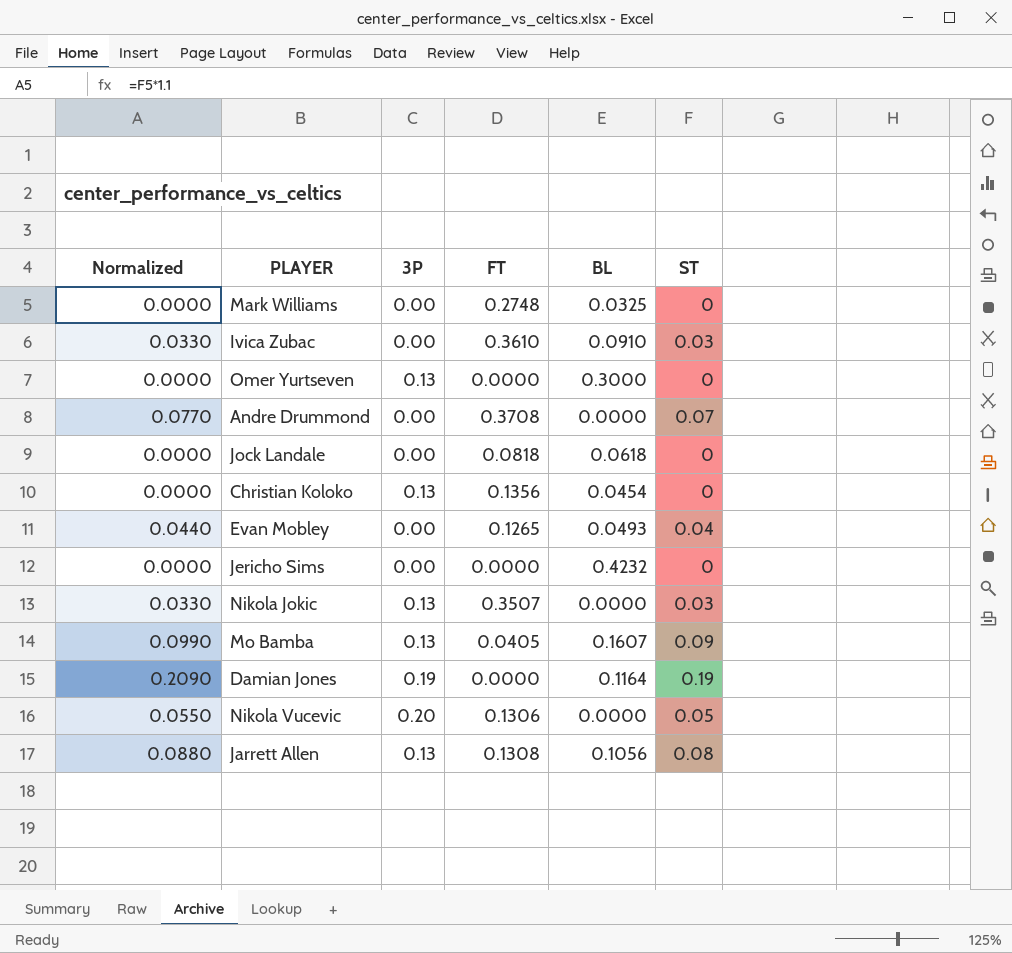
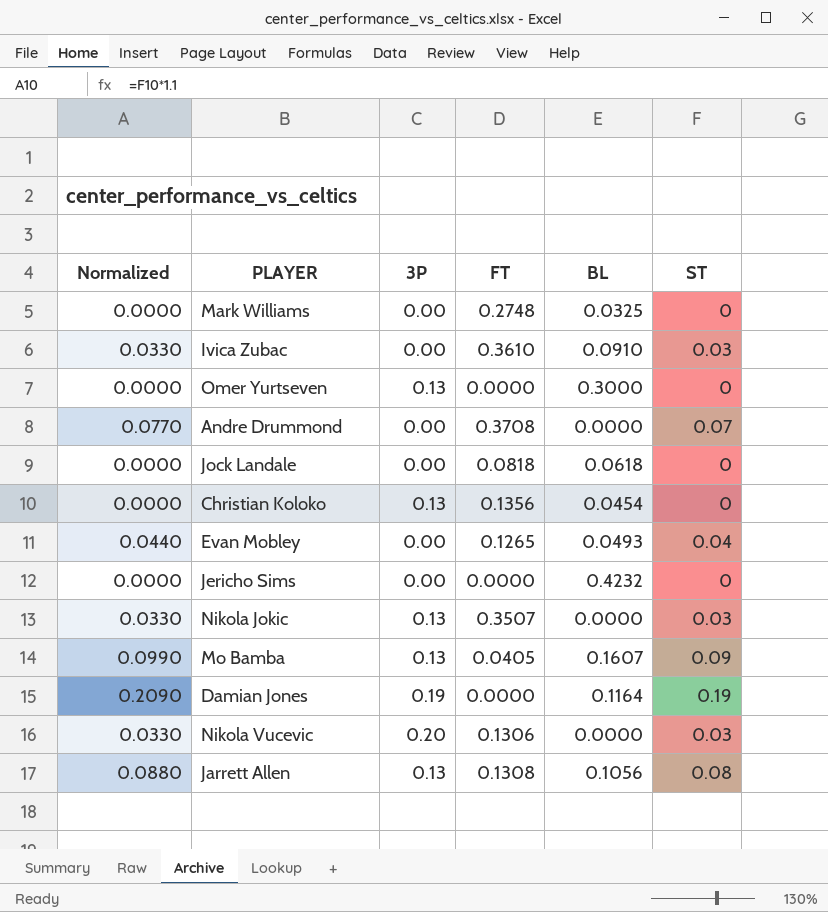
Nikola Vucevic | Normalized: 0.0550 -> 0.0330
Nikola Vucevic | ST: 0.05 -> 0.03

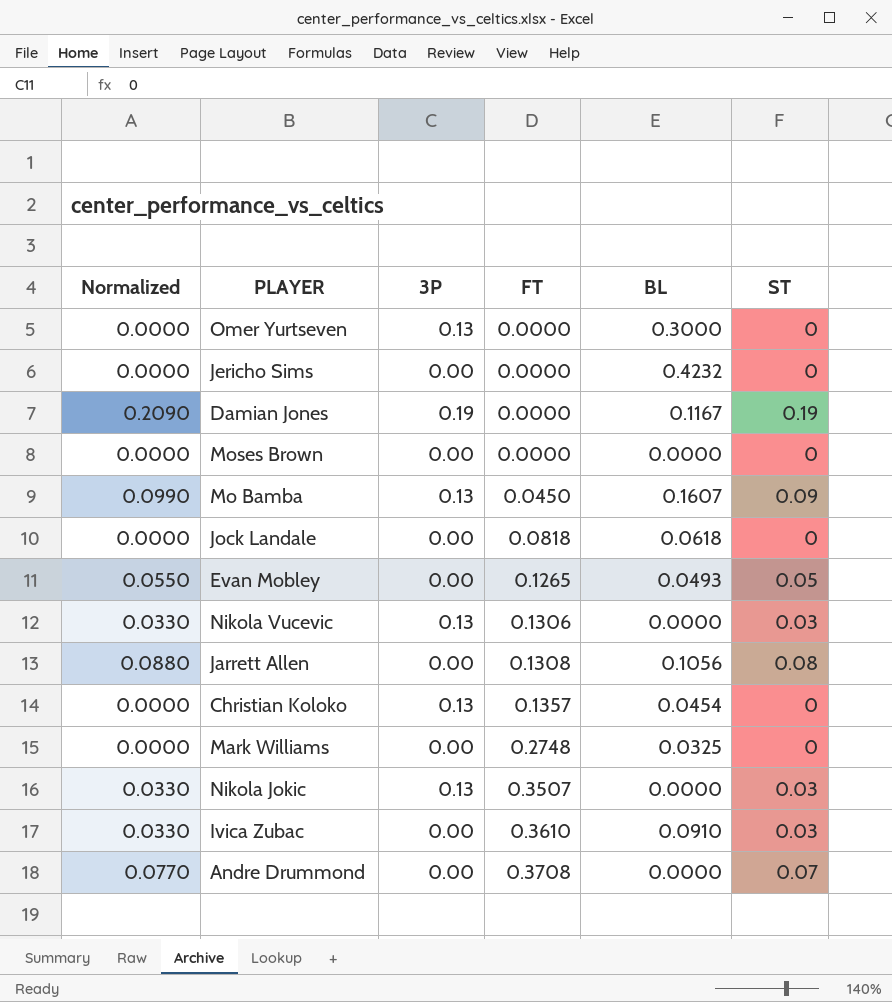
row order: none -> FT ascending
Damian Jones | BL: 0.1164 -> 0.1167
row Moses Brown: none -> 0.0000 | 0.00 | 0.0000 | 0.0000 | 0
Mo Bamba | FT: 0.0405 -> 0.0450
Evan Mobley | Normalized: 0.0440 -> 0.0550
Evan Mobley | ST: 0.04 -> 0.05
Nikola Vucevic | 3P: 0.20 -> 0.13
Jarrett Allen | 3P: 0.13 -> 0.00
Christian Koloko | FT: 0.1356 -> 0.1357

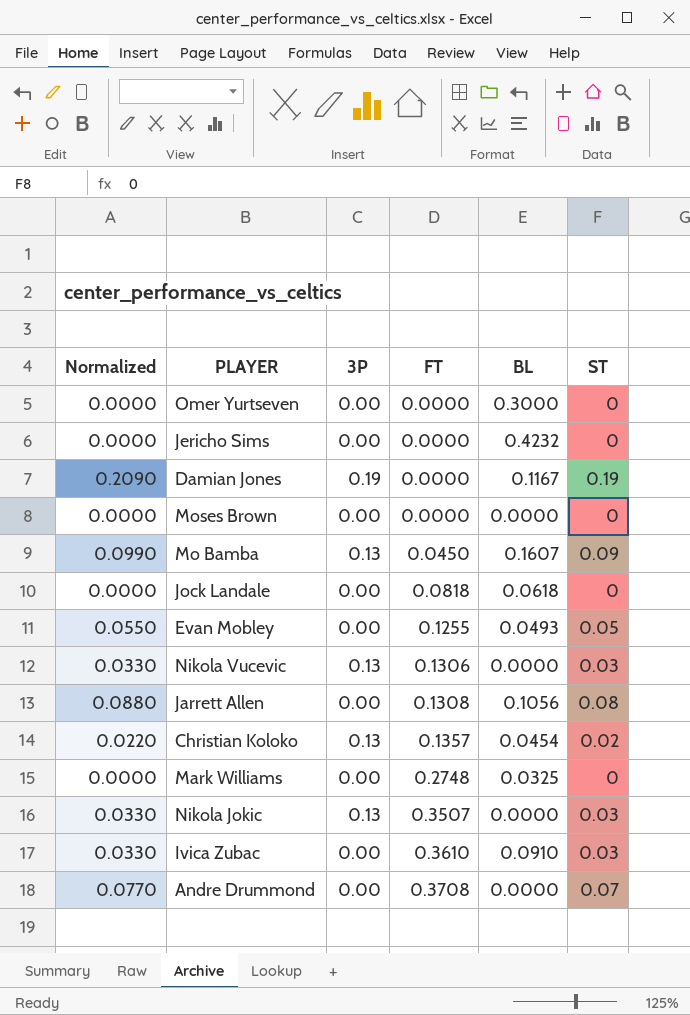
Omer Yurtseven | 3P: 0.13 -> 0.00
Evan Mobley | FT: 0.1265 -> 0.1255
Christian Koloko | Normalized: 0.0000 -> 0.0220
Christian Koloko | ST: 0 -> 0.02

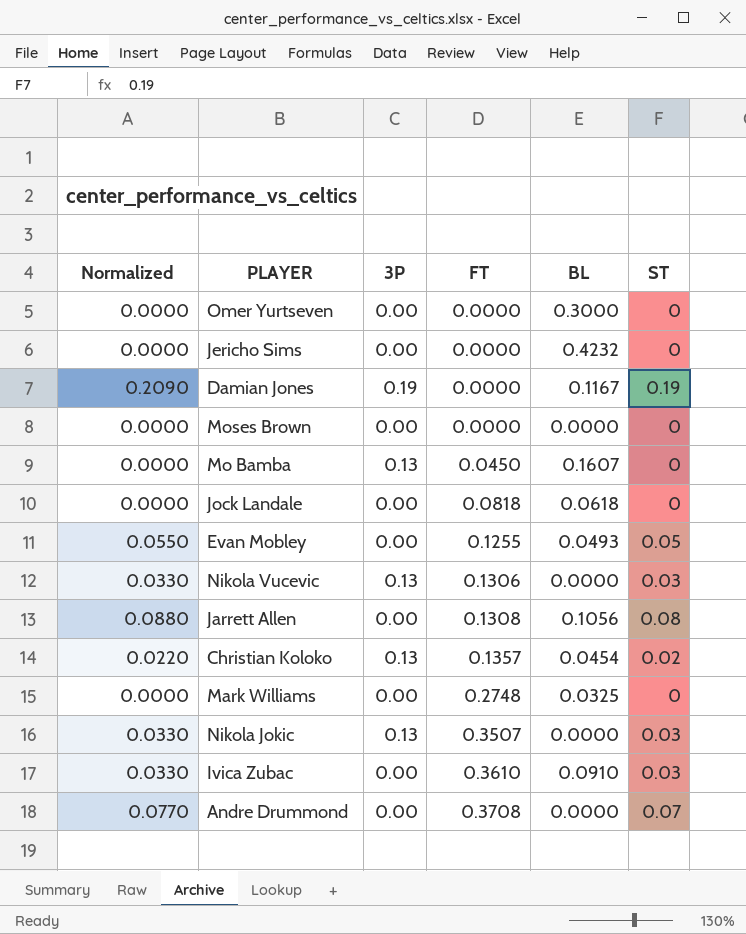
Mo Bamba | Normalized: 0.0990 -> 0.0000
Mo Bamba | ST: 0.09 -> 0

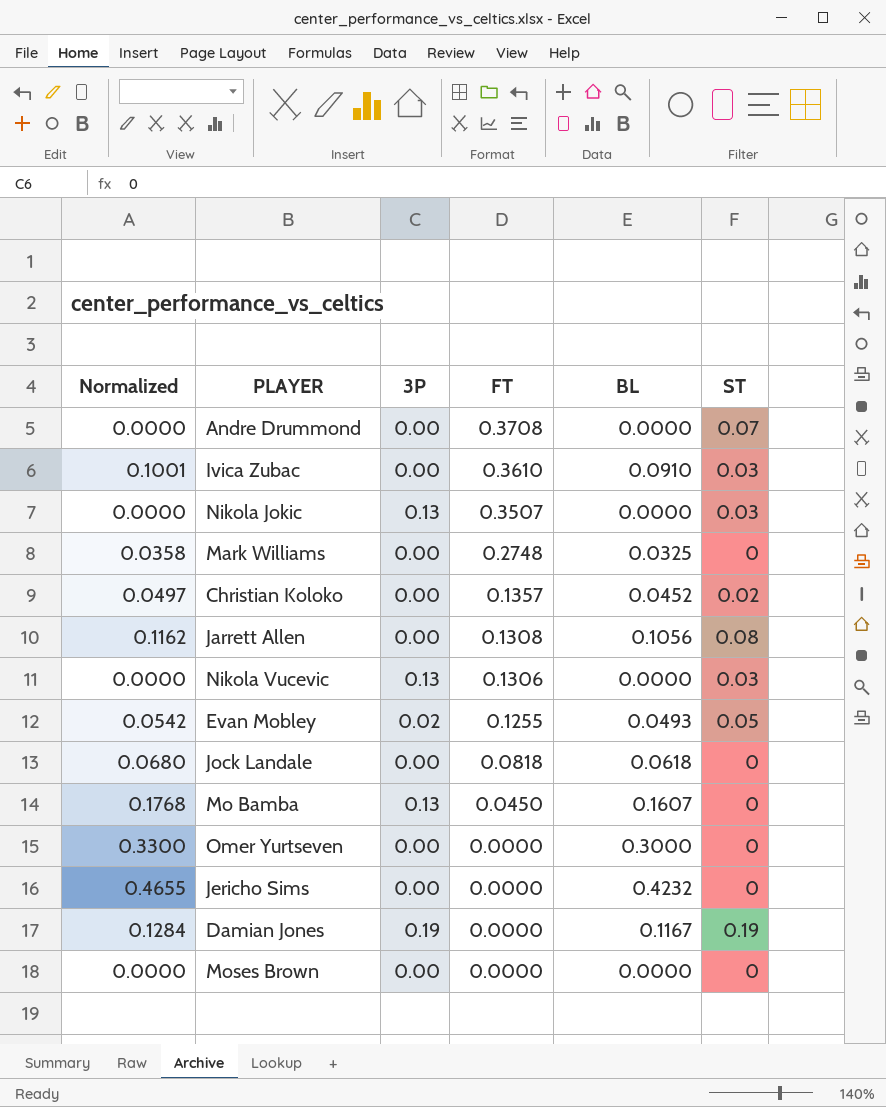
row order: FT ascending -> FT descending
column Normalized | formula: [ST] * 1.1 -> [BL] * 1.1
Christian Koloko | 3P: 0.13 -> 0.00
Christian Koloko | BL: 0.0454 -> 0.0452
Evan Mobley | 3P: 0.00 -> 0.02

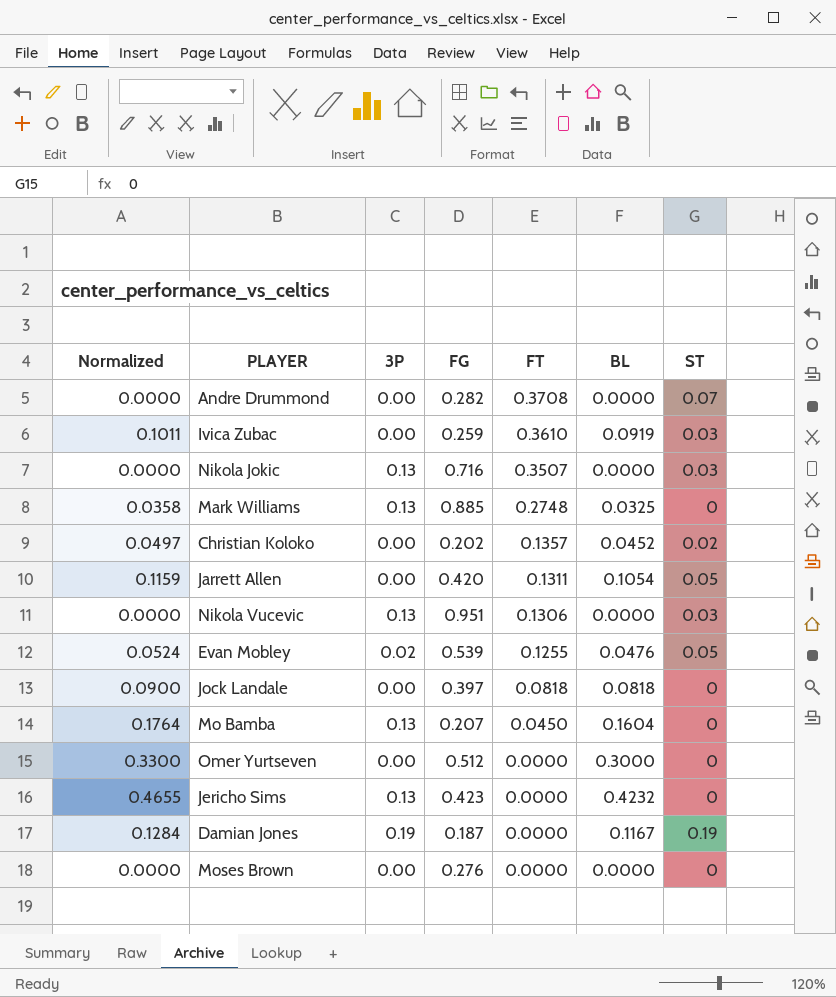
column FG | position: none -> 4
Ivica Zubac | Normalized: 0.1001 -> 0.1011
Ivica Zubac | BL: 0.0910 -> 0.0919
Mark Williams | 3P: 0.00 -> 0.13
Jarrett Allen | Normalized: 0.1162 -> 0.1159
Jarrett Allen | FT: 0.1308 -> 0.1311
Jarrett Allen | BL: 0.1056 -> 0.1054
Jarrett Allen | ST: 0.08 -> 0.05
Evan Mobley | Normalized: 0.0542 -> 0.0524
Evan Mobley | BL: 0.0493 -> 0.0476
Jock Landale | Normalized: 0.0680 -> 0.0900
Jock Landale | BL: 0.0618 -> 0.0818
Mo Bamba | Normalized: 0.1768 -> 0.1764
Mo Bamba | BL: 0.1607 -> 0.1604
Jericho Sims | 3P: 0.00 -> 0.13

